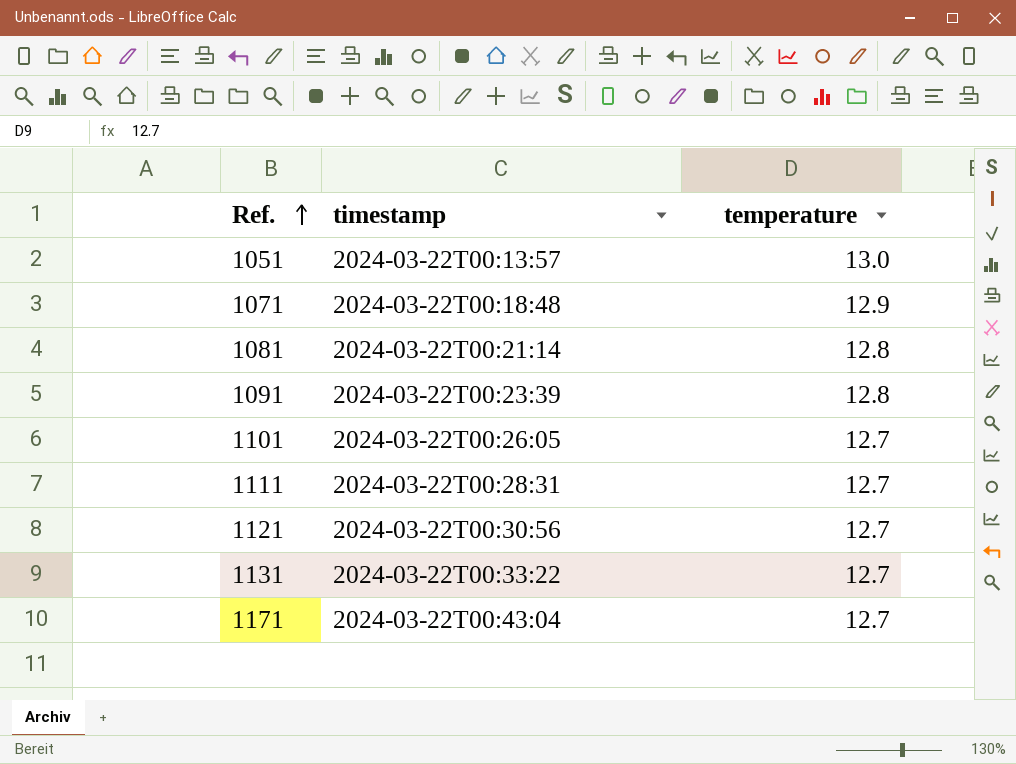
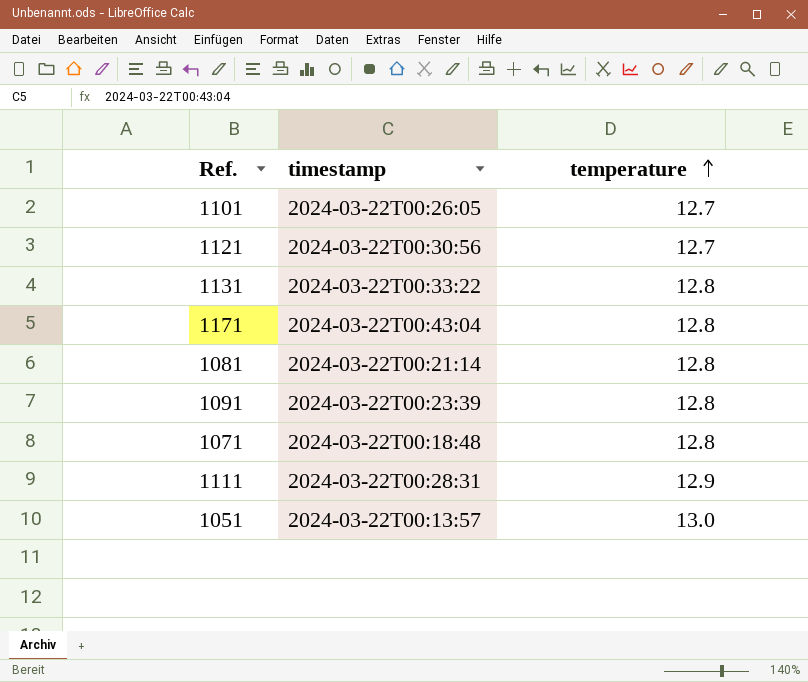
row order: Ref. ascending -> temperature ascending
1131 | temperature: 12.7 -> 12.8
1171 | temperature: 12.7 -> 12.8
1071 | temperature: 12.9 -> 12.8
1111 | temperature: 12.7 -> 12.9

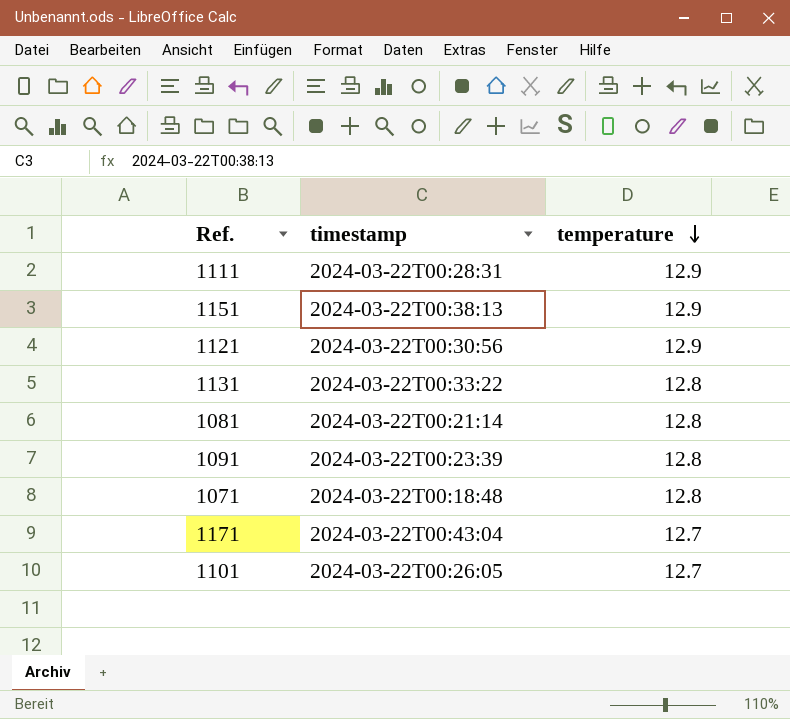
row order: temperature ascending -> temperature descending
row 1051: 2024-03-22T00:13:57 | 13.0 -> none
row 1151: none -> 2024-03-22T00:38:13 | 12.9
1121 | temperature: 12.7 -> 12.9
1171 | temperature: 12.8 -> 12.7

